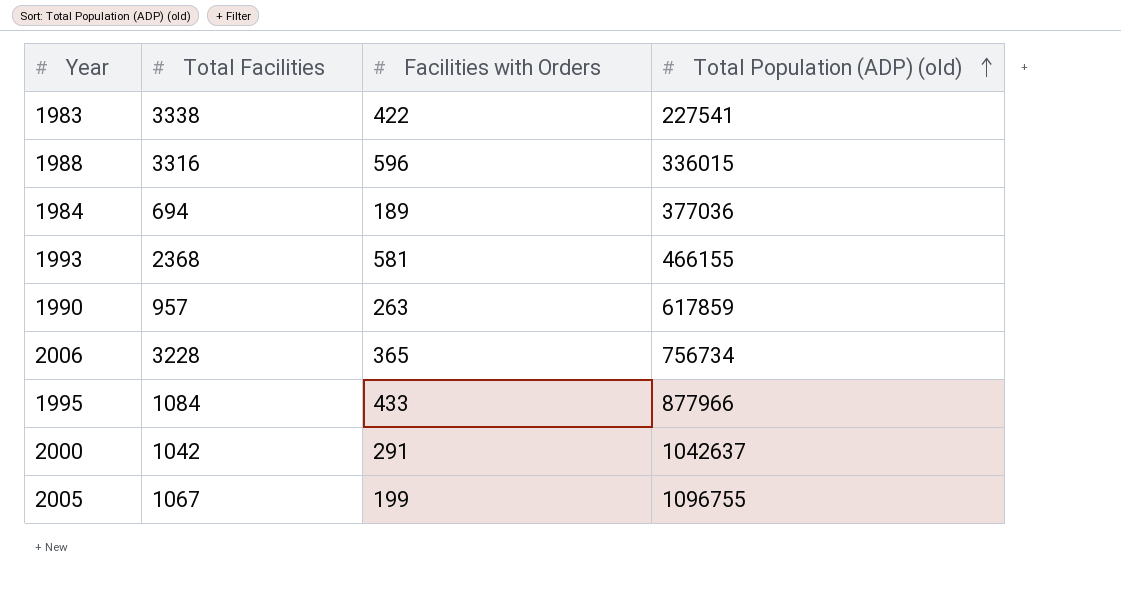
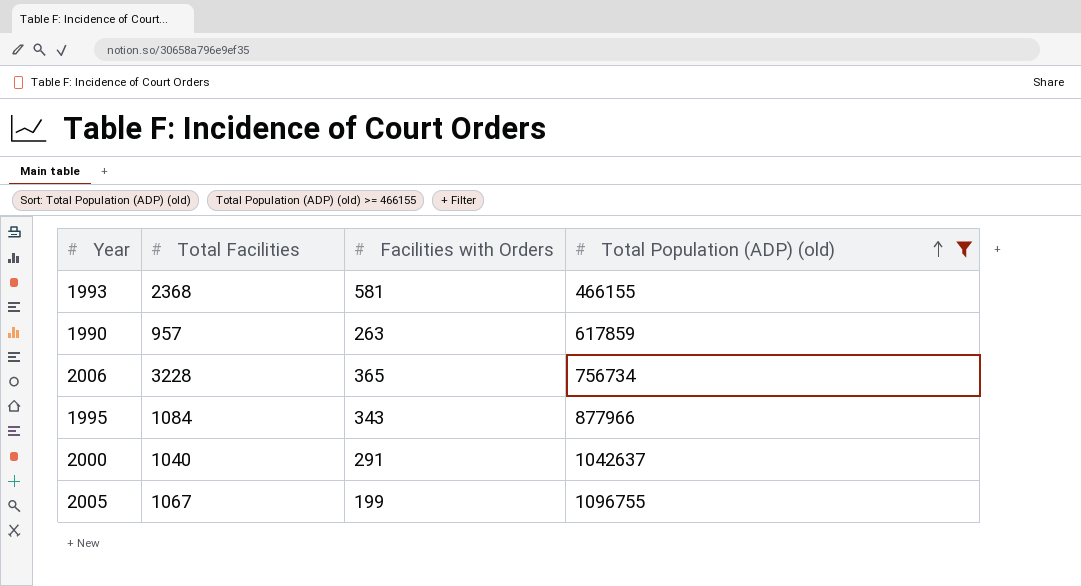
filter: none -> Total Population (ADP) (old) >= 466155
1995 | Facilities with Orders: 433 -> 343
2000 | Total Facilities: 1042 -> 1040

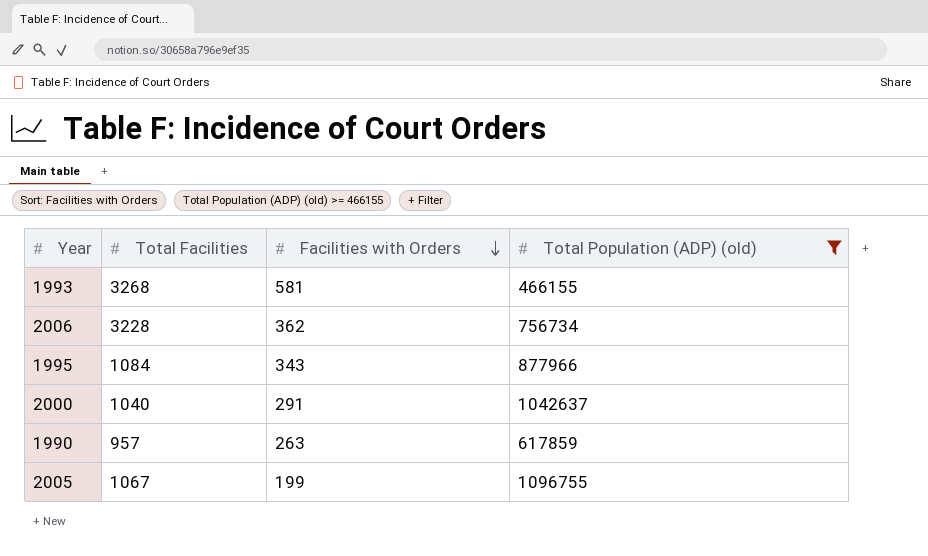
row order: Total Population (ADP) (old) ascending -> Facilities with Orders descending
1993 | Total Facilities: 2368 -> 3268
2006 | Facilities with Orders: 365 -> 362

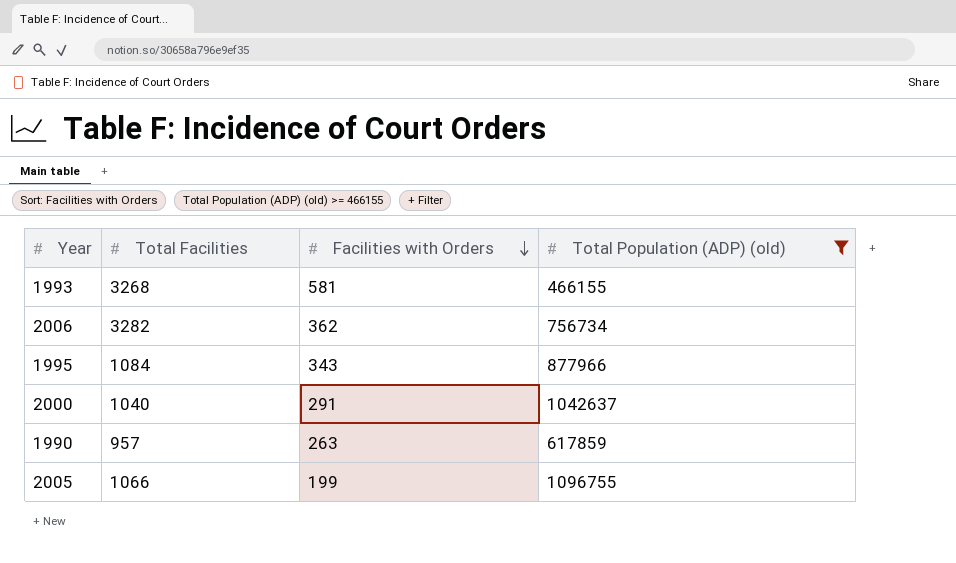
2006 | Total Facilities: 3228 -> 3282
2005 | Total Facilities: 1067 -> 1066

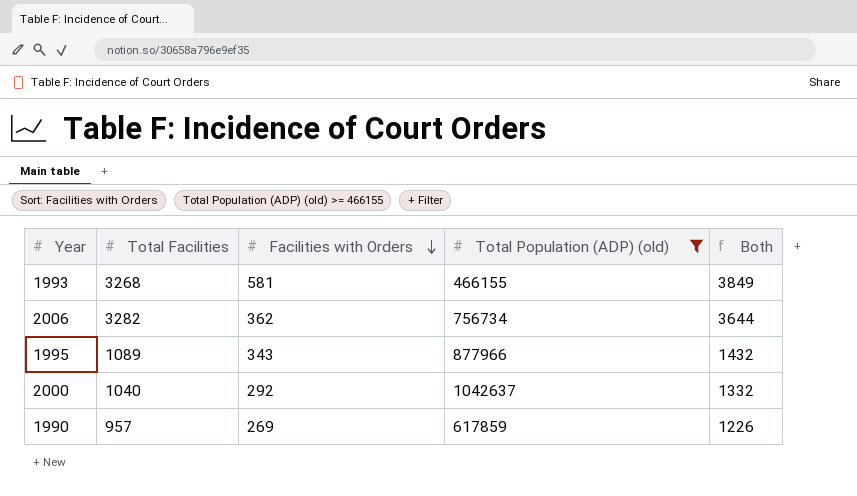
column Both | formula: none -> [Total Facilities] + [Facilities with Orders]
row 2005: 1066 | 199 | 1096755 -> none
1995 | Total Facilities: 1084 -> 1089
2000 | Facilities with Orders: 291 -> 292
1990 | Facilities with Orders: 263 -> 269

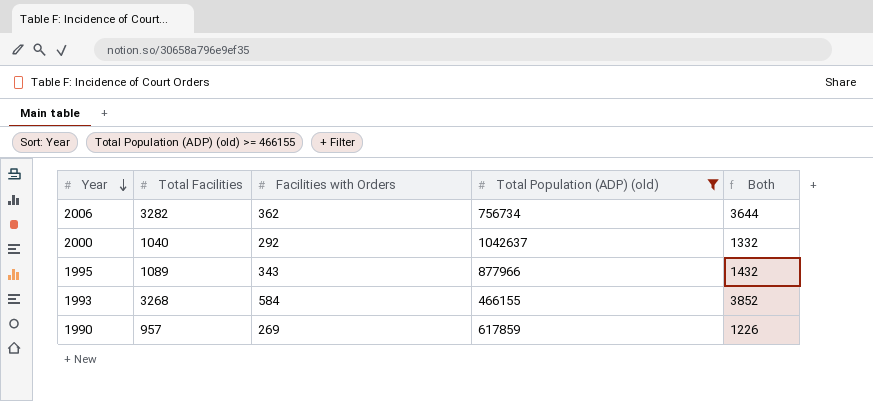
row order: Facilities with Orders descending -> Year descending
1993 | Facilities with Orders: 581 -> 584
1993 | Both: 3849 -> 3852

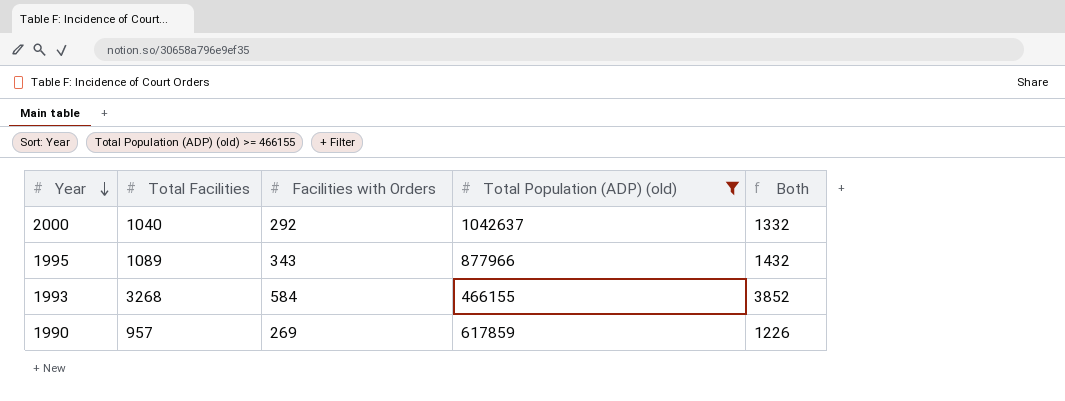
row 2006: 3282 | 362 | 756734 | 3644 -> none

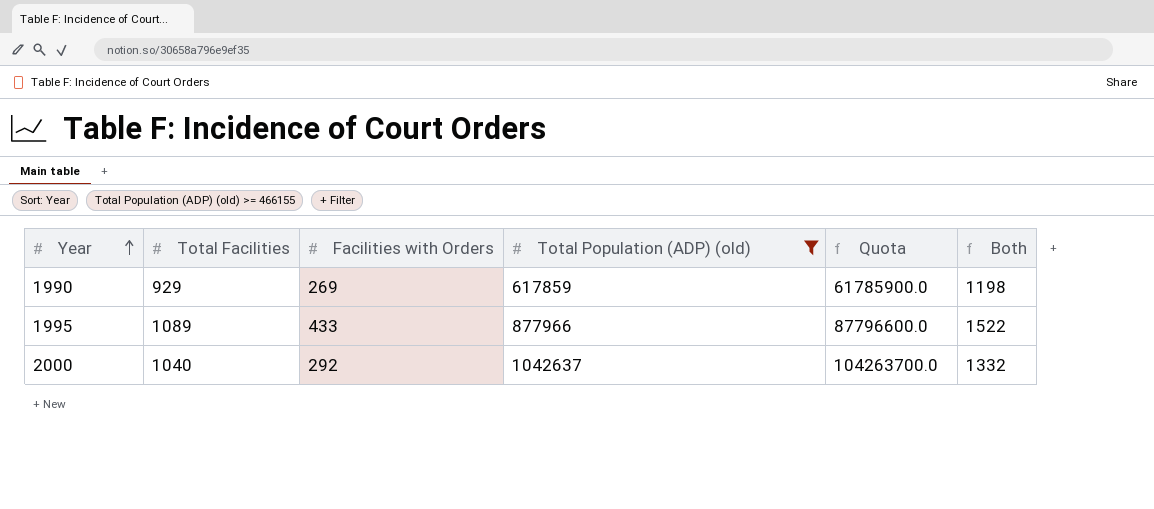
row order: Year descending -> Year ascending
column Quota | formula: none -> [Total Population (ADP) (old)] * 100
row 1993: 3268 | 584 | 466155 | 3852 -> none
1990 | Total Facilities: 957 -> 929
1990 | Both: 1226 -> 1198
1995 | Facilities with Orders: 343 -> 433
1995 | Both: 1432 -> 1522

